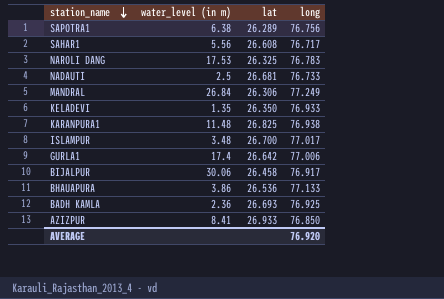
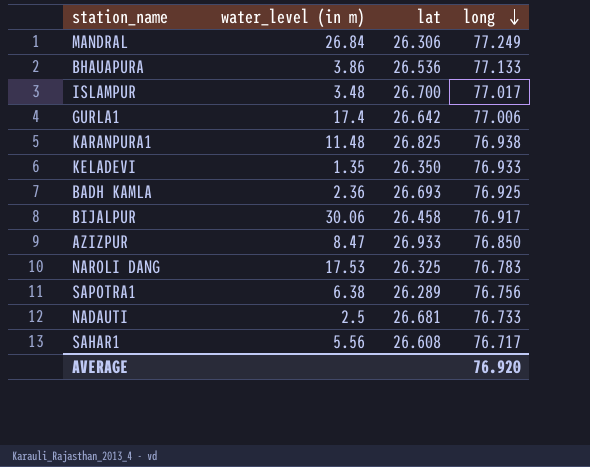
row order: station_name descending -> long descending
AZIZPUR | water_level (in m): 8.41 -> 8.47

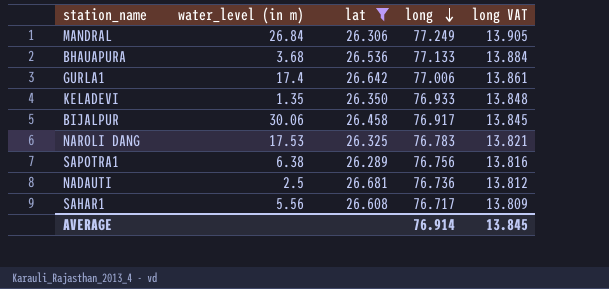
filter: none -> lat <= 26.681
column long VAT | formula: none -> [long] * 0.18
BHAUAPURA | water_level (in m): 3.86 -> 3.68
NADAUTI | long: 76.733 -> 76.736
AVERAGE | long: 76.920 -> 76.914

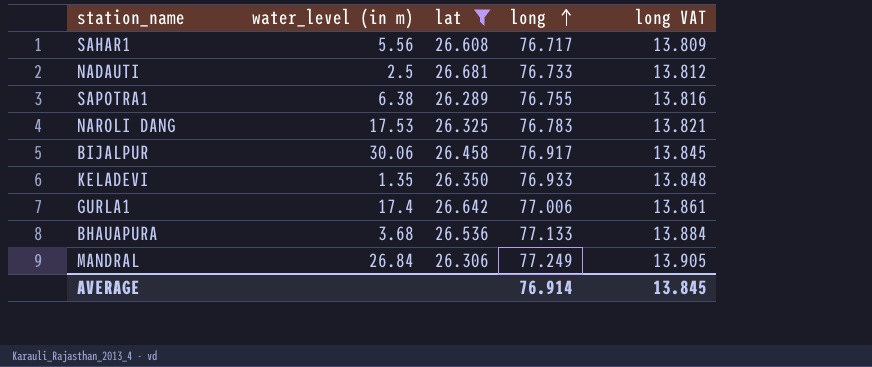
row order: long descending -> long ascending
NADAUTI | long: 76.736 -> 76.733
SAPOTRA1 | long: 76.756 -> 76.755

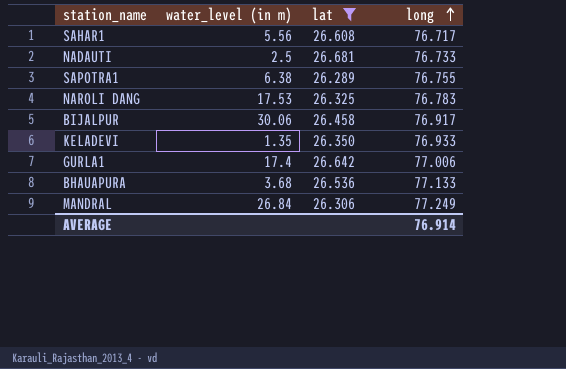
column long VAT | formula: [long] * 0.18 -> none

